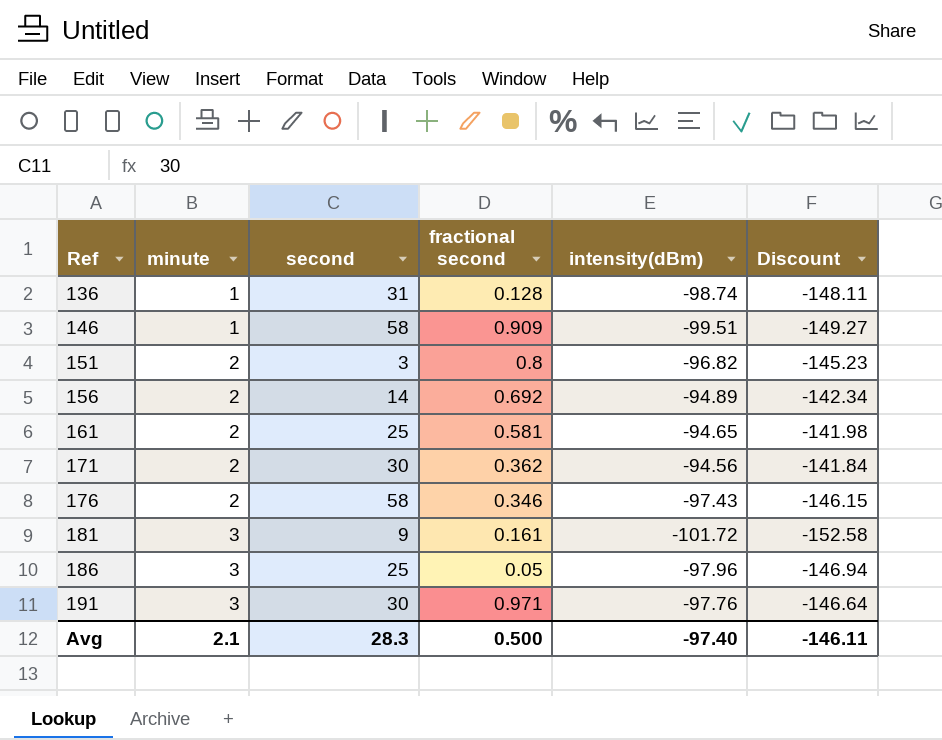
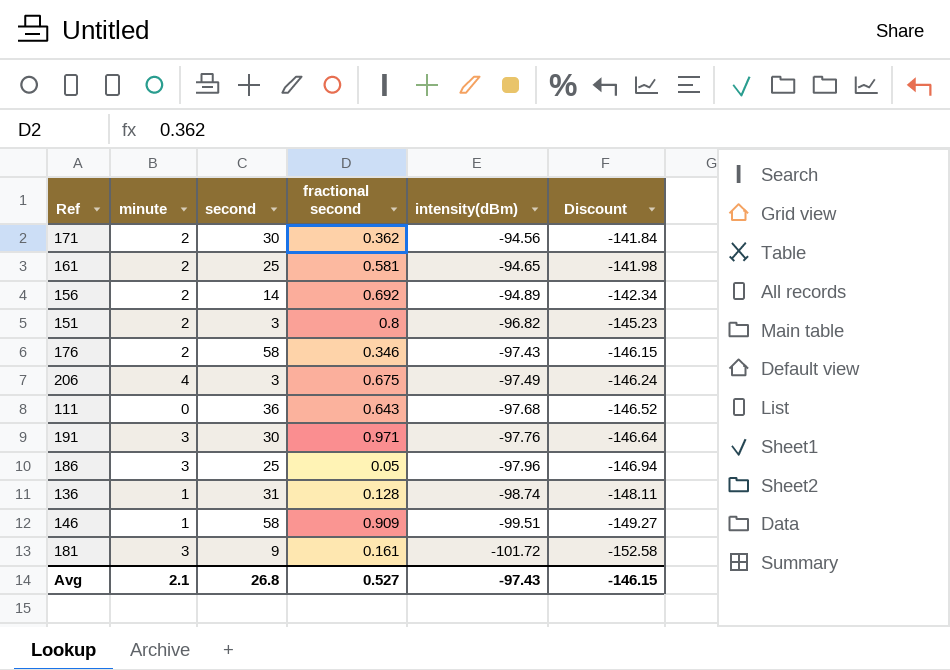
row order: Ref ascending -> intensity(dBm) descending
row 206: none -> 4 | 3 | 0.675 | -97.49 | -146.24
row 111: none -> 0 | 36 | 0.643 | -97.68 | -146.52
Avg | second: 28.3 -> 26.8
Avg | fractional second: 0.500 -> 0.527
Avg | intensity(dBm): -97.40 -> -97.43
Avg | Discount: -146.11 -> -146.15

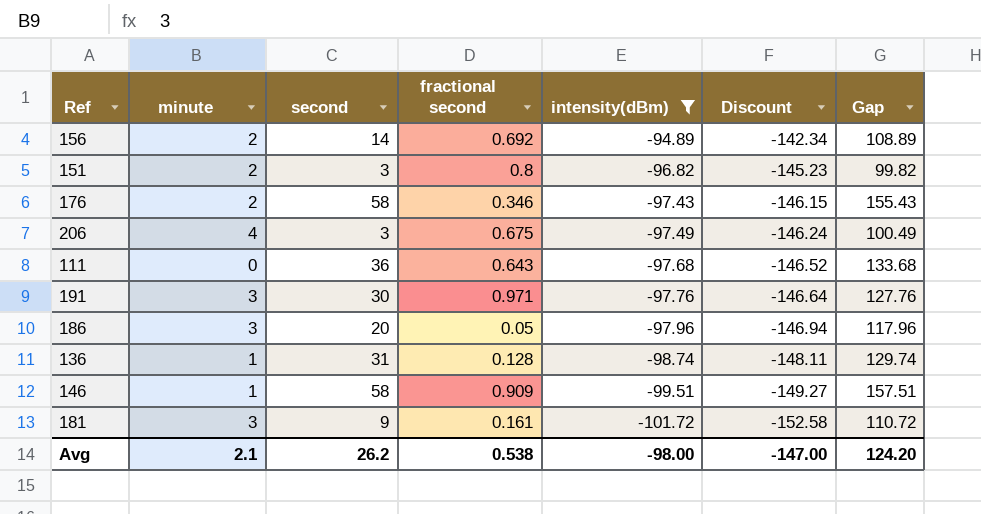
filter: none -> intensity(dBm) <= -94.89
column Gap | formula: none -> [second] - [intensity(dBm)]
186 | second: 25 -> 20
Avg | second: 26.8 -> 26.2
Avg | fractional second: 0.527 -> 0.538
Avg | intensity(dBm): -97.43 -> -98.00
Avg | Discount: -146.15 -> -147.00

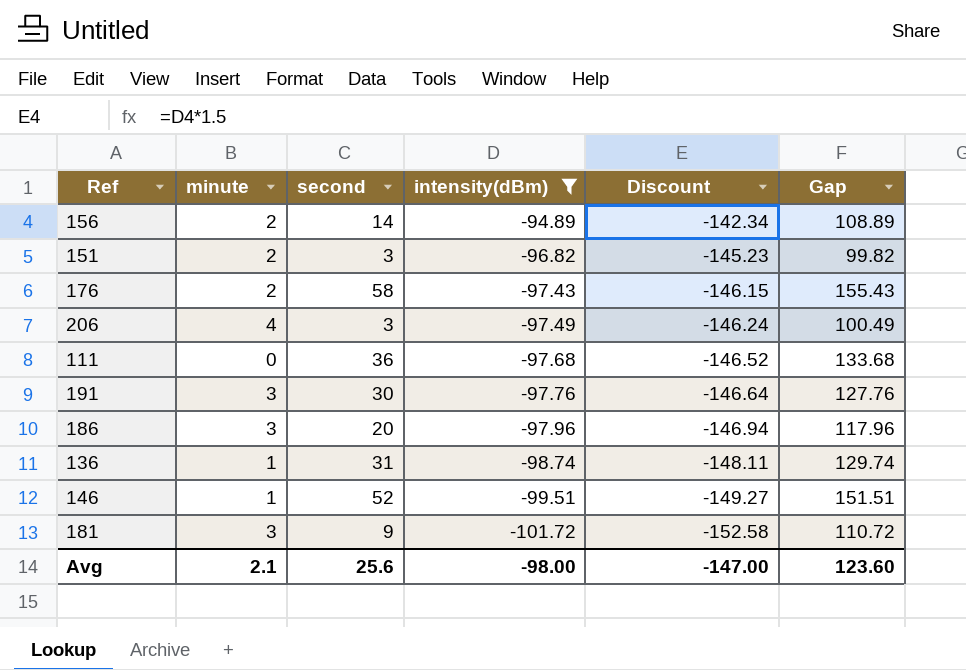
column fractional second | position: 4 -> none
146 | second: 58 -> 52
146 | Gap: 157.51 -> 151.51
Avg | second: 26.2 -> 25.6
Avg | Gap: 124.20 -> 123.60

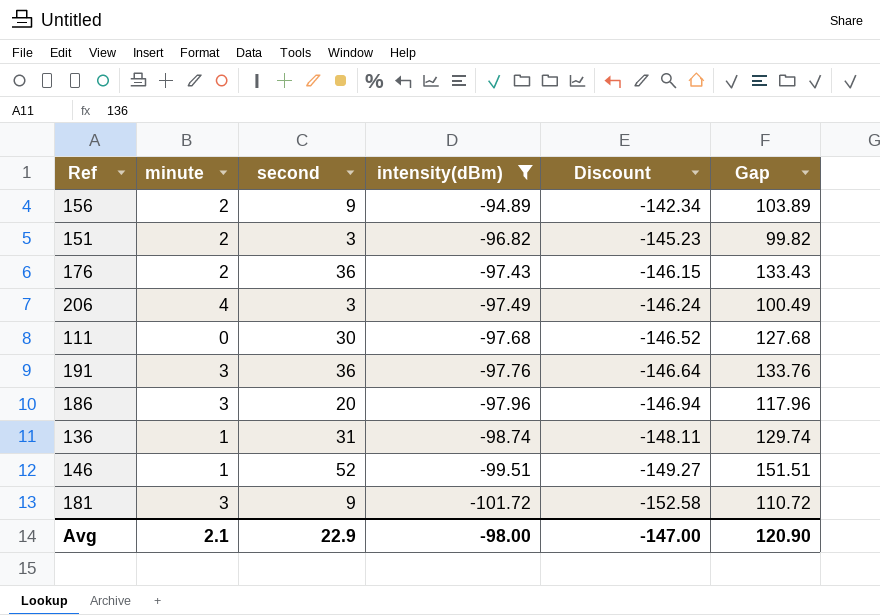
156 | second: 14 -> 9
156 | Gap: 108.89 -> 103.89
176 | second: 58 -> 36
176 | Gap: 155.43 -> 133.43
111 | second: 36 -> 30
111 | Gap: 133.68 -> 127.68
191 | second: 30 -> 36
191 | Gap: 127.76 -> 133.76
Avg | second: 25.6 -> 22.9
Avg | Gap: 123.60 -> 120.90

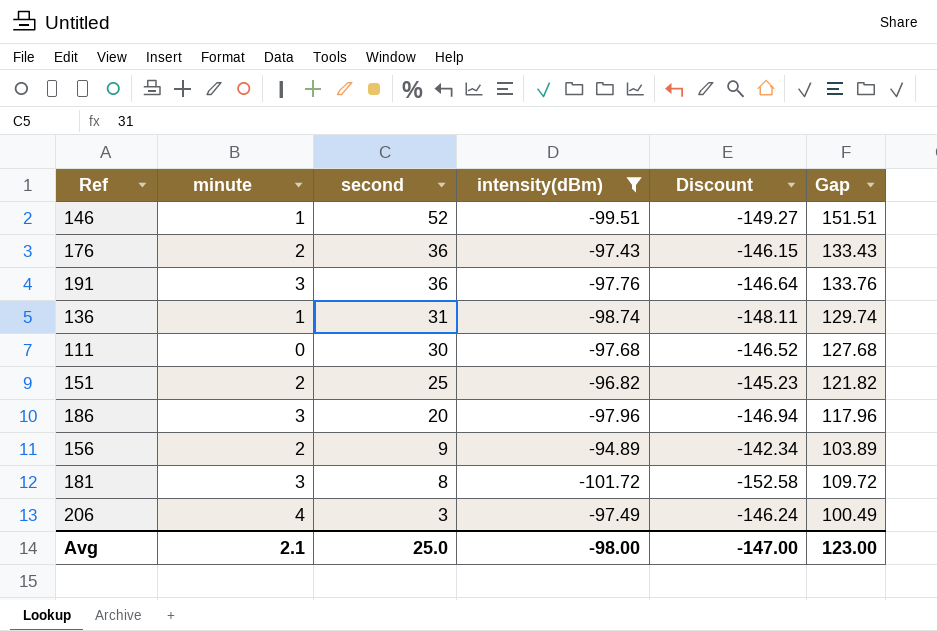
row order: intensity(dBm) descending -> second descending
151 | second: 3 -> 25
151 | Gap: 99.82 -> 121.82
181 | second: 9 -> 8
181 | Gap: 110.72 -> 109.72
Avg | second: 22.9 -> 25.0
Avg | Gap: 120.90 -> 123.00

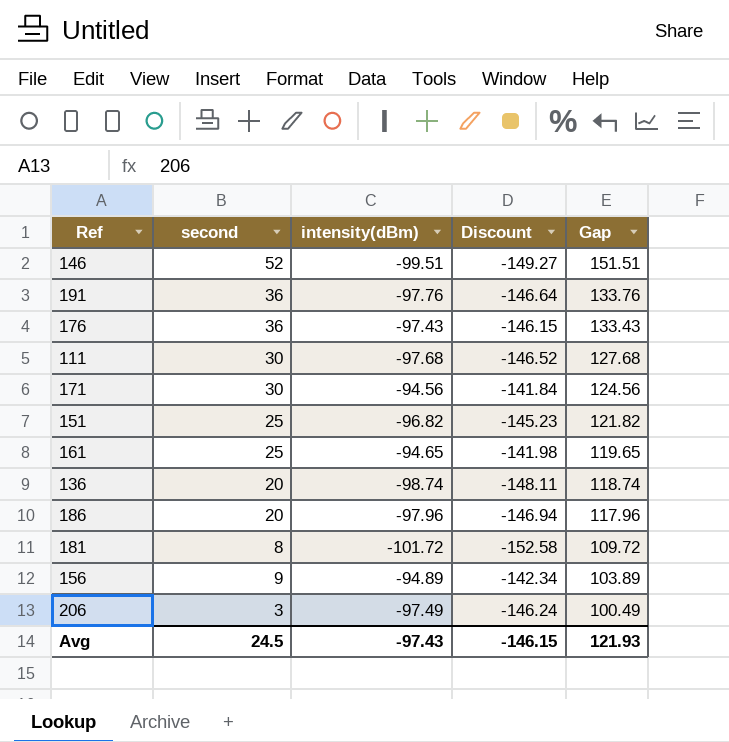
filter: intensity(dBm) <= -94.89 -> none
row order: second descending -> Gap descending
column minute | position: 2 -> none
136 | second: 31 -> 20
136 | Gap: 129.74 -> 118.74
Avg | second: 25.0 -> 24.5
Avg | intensity(dBm): -98.00 -> -97.43
Avg | Discount: -147.00 -> -146.15
Avg | Gap: 123.00 -> 121.93

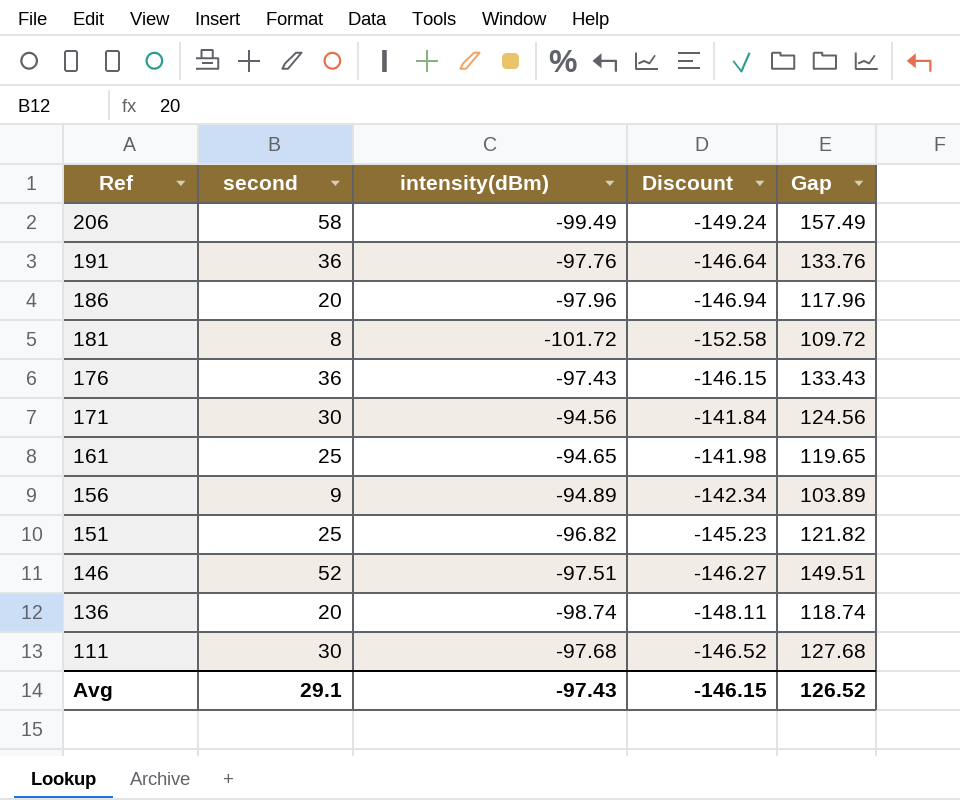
row order: Gap descending -> Ref descending
206 | second: 3 -> 58
206 | intensity(dBm): -97.49 -> -99.49
206 | Discount: -146.24 -> -149.24
206 | Gap: 100.49 -> 157.49
146 | intensity(dBm): -99.51 -> -97.51
146 | Discount: -149.27 -> -146.27
146 | Gap: 151.51 -> 149.51
Avg | second: 24.5 -> 29.1
Avg | Gap: 121.93 -> 126.52

